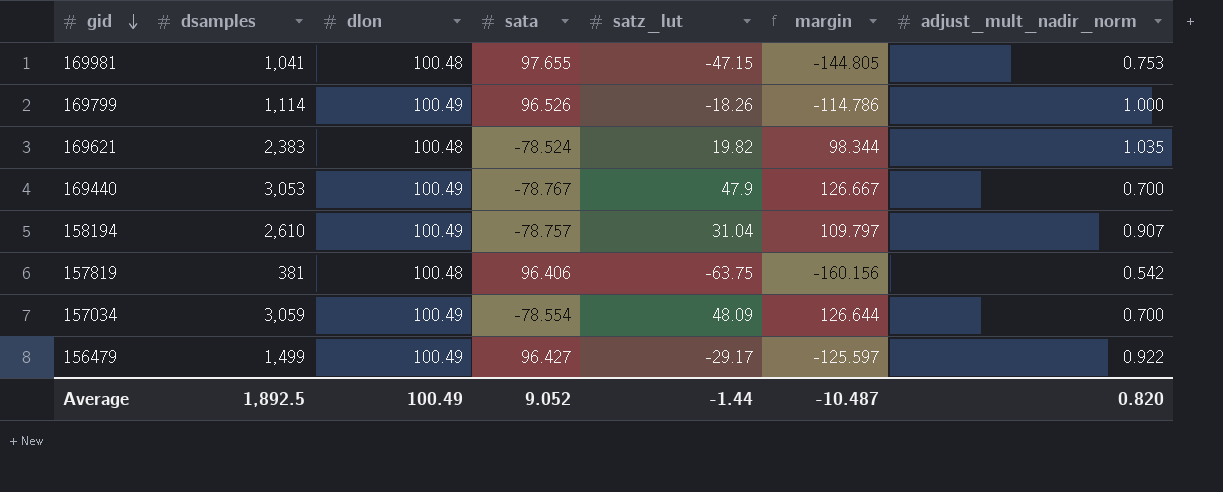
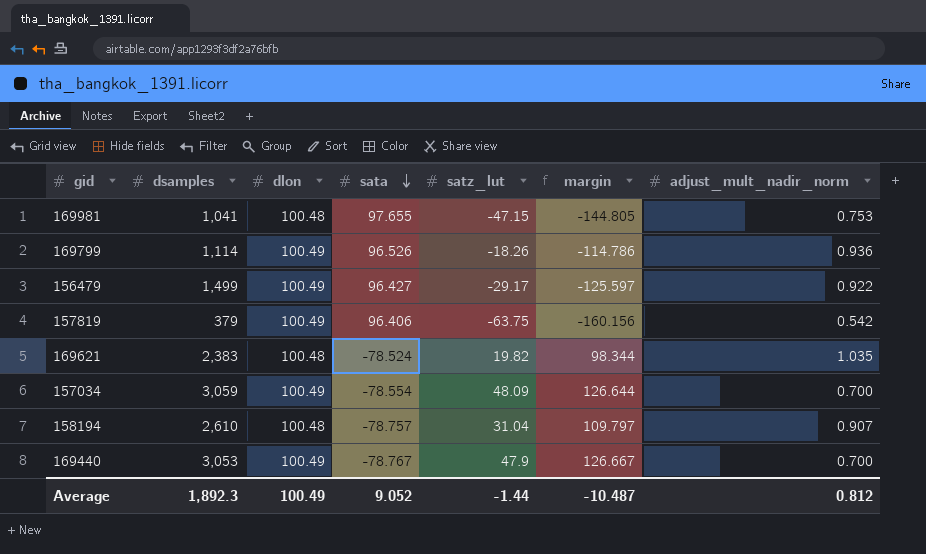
row order: gid descending -> sata descending
169799 | adjust_mult_nadir_norm: 1.000 -> 0.936
157819 | dsamples: 381 -> 379
157819 | dlon: 100.48 -> 100.49
158194 | dlon: 100.49 -> 100.48
Average | dsamples: 1,892.5 -> 1,892.3
Average | adjust_mult_nadir_norm: 0.820 -> 0.812

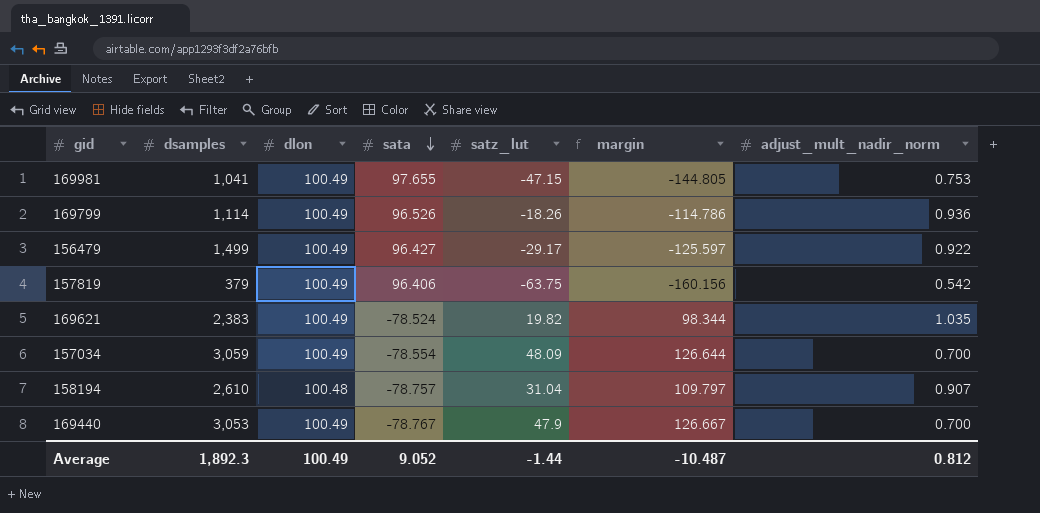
169981 | dlon: 100.48 -> 100.49
169621 | dlon: 100.48 -> 100.49

